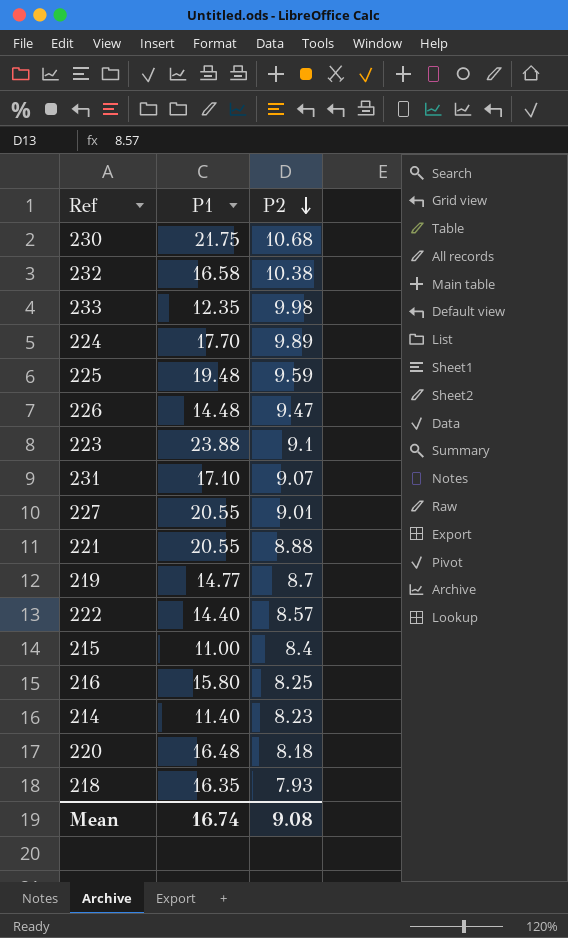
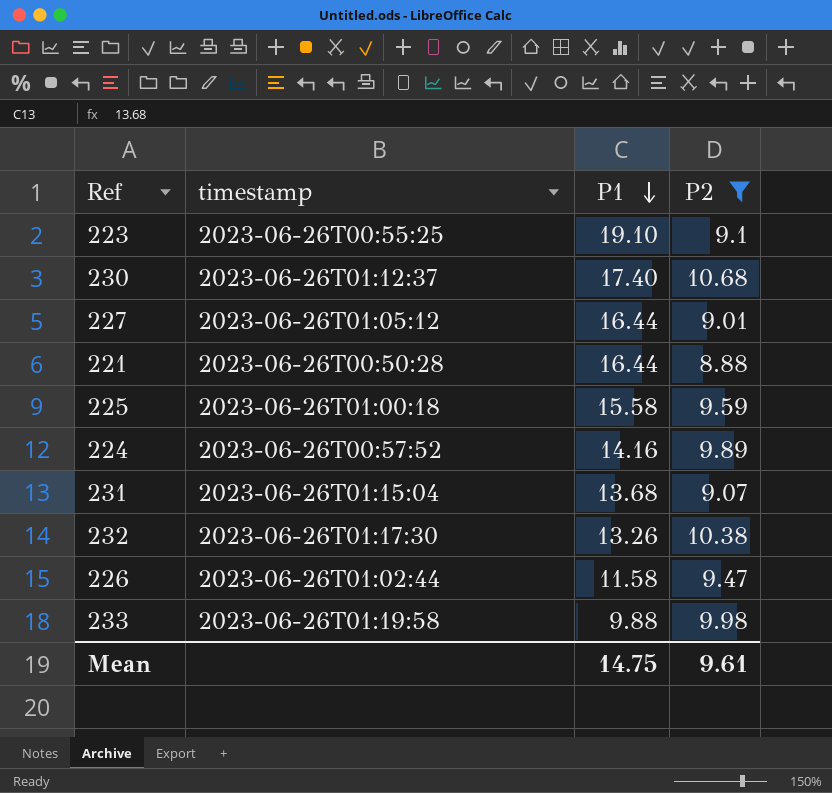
filter: none -> P2 >= 8.88
row order: P2 descending -> P1 descending
column timestamp | position: none -> 2
223 | P1: 23.88 -> 19.10
230 | P1: 21.75 -> 17.40
227 | P1: 20.55 -> 16.44
221 | P1: 20.55 -> 16.44
225 | P1: 19.48 -> 15.58
224 | P1: 17.70 -> 14.16
231 | P1: 17.10 -> 13.68
232 | P1: 16.58 -> 13.26
226 | P1: 14.48 -> 11.58
233 | P1: 12.35 -> 9.88
Mean | P1: 16.74 -> 14.75
Mean | P2: 9.08 -> 9.61

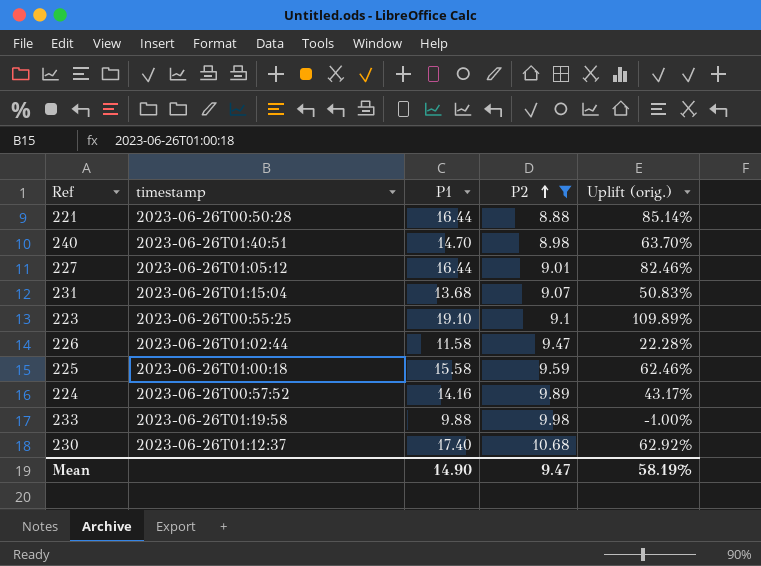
row order: P1 descending -> P2 ascending
column Uplift (orig.) | formula: none -> ([P1] - [P2]) / [P2]
row 232: 2023-06-26T01:17:30 | 13.26 | 10.38 -> none
row 240: none -> 2023-06-26T01:40:51 | 14.70 | 8.98 | 63.70%
Mean | P1: 14.75 -> 14.90
Mean | P2: 9.61 -> 9.47

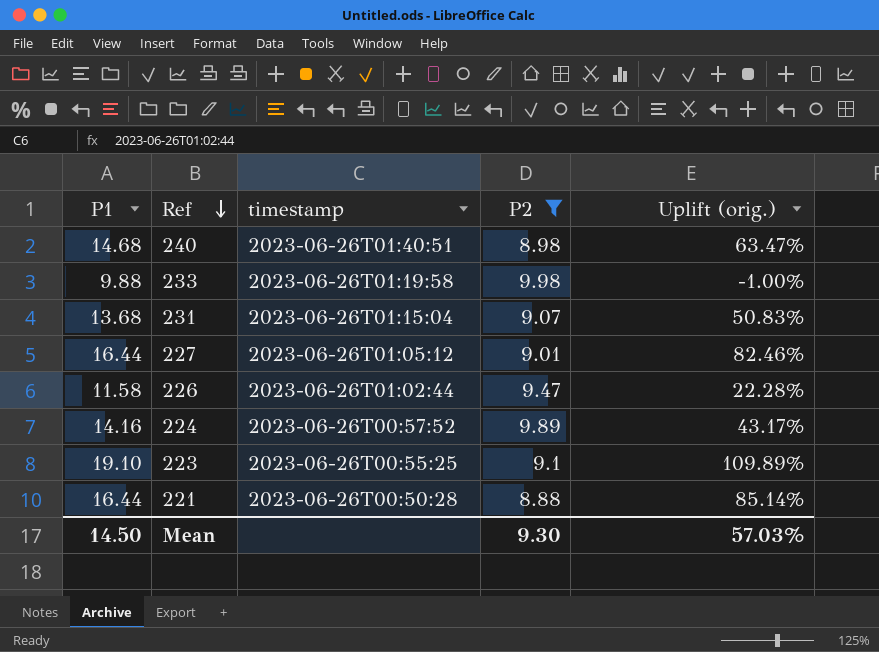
row order: P2 ascending -> Ref descending
column P1 | position: 3 -> 1
row 225: 2023-06-26T01:00:18 | 15.58 | 9.59 | 62.46% -> none
row 230: 2023-06-26T01:12:37 | 17.40 | 10.68 | 62.92% -> none
240 | P1: 14.70 -> 14.68
240 | Uplift (orig.): 63.70% -> 63.47%
Mean | P1: 14.90 -> 14.50
Mean | P2: 9.47 -> 9.30
Mean | Uplift (orig.): 58.19% -> 57.03%

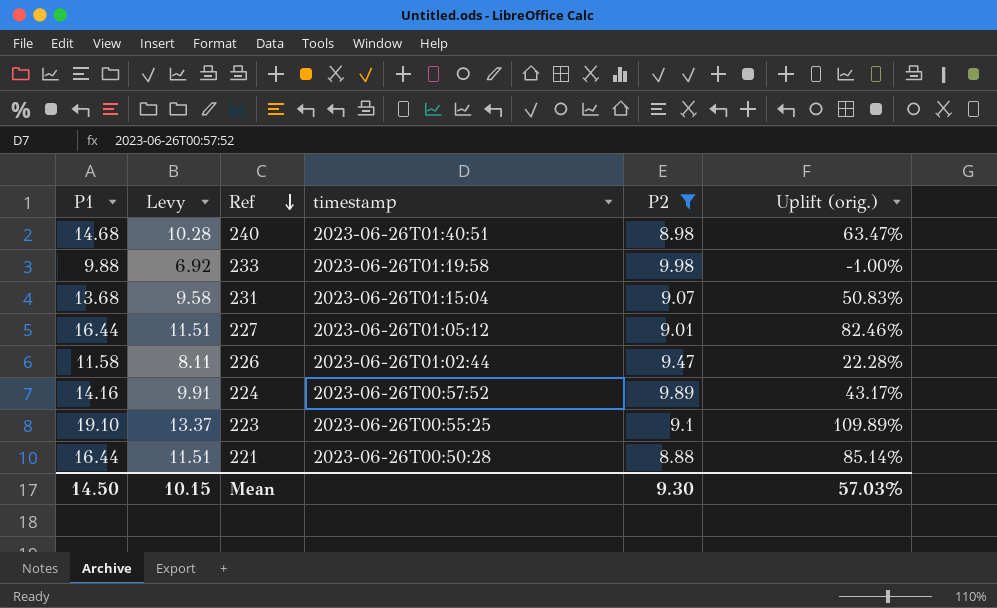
column Levy | formula: none -> [P1] * 0.7

